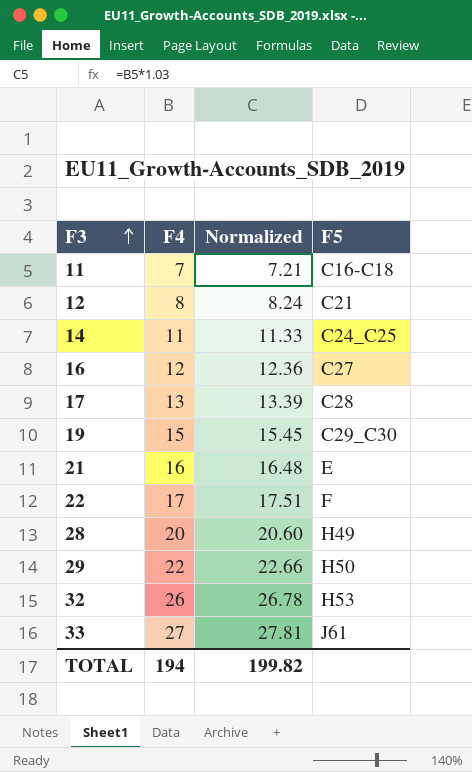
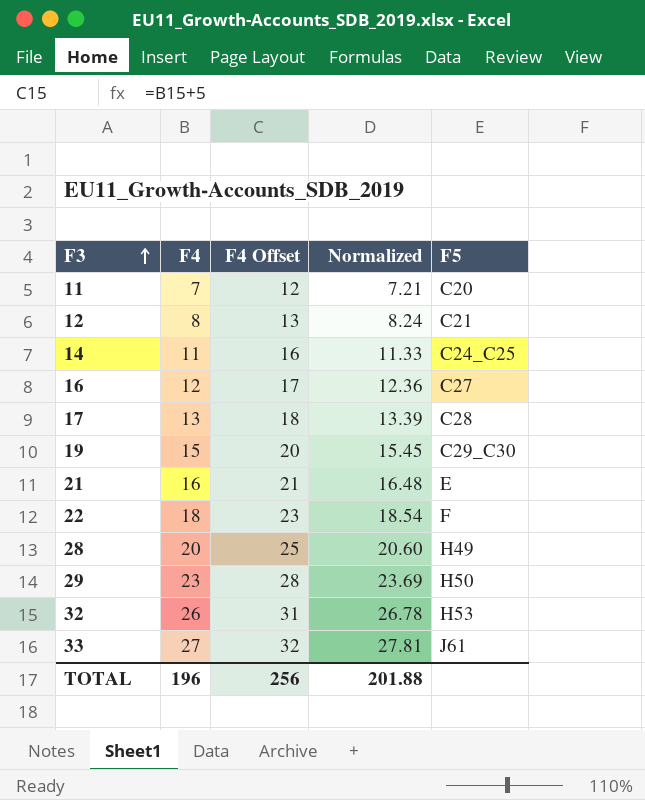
column F4 Offset | formula: none -> [F4] + 5
11 | F5: C16-C18 -> C20
22 | F4: 17 -> 18
22 | Normalized: 17.51 -> 18.54
29 | F4: 22 -> 23
29 | Normalized: 22.66 -> 23.69
TOTAL | F4: 194 -> 196
TOTAL | Normalized: 199.82 -> 201.88

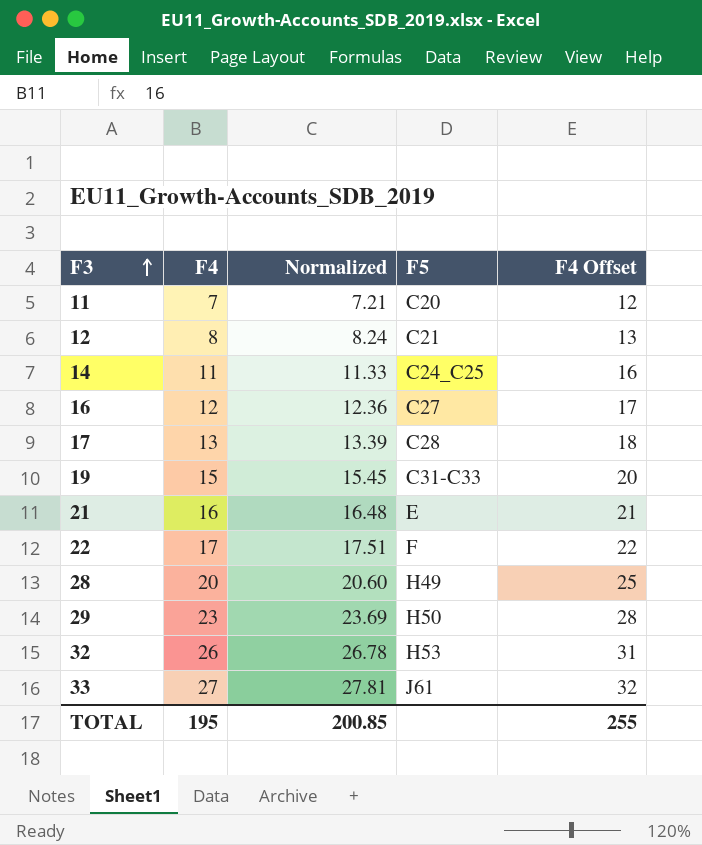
column F4 Offset | position: 3 -> 5
19 | F5: C29_C30 -> C31-C33
22 | F4: 18 -> 17
22 | Normalized: 18.54 -> 17.51
22 | F4 Offset: 23 -> 22
TOTAL | F4: 196 -> 195
TOTAL | Normalized: 201.88 -> 200.85
TOTAL | F4 Offset: 256 -> 255

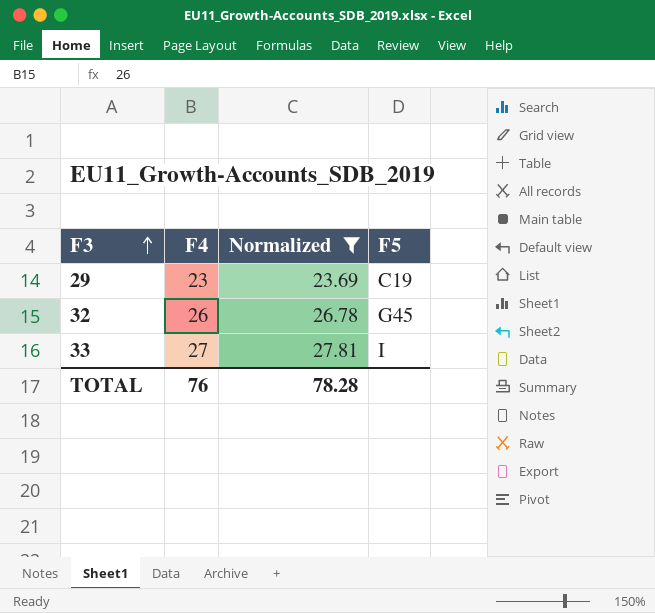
filter: none -> Normalized >= 23.69
column F4 Offset | formula: [F4] + 5 -> none
29 | F5: H50 -> C19
32 | F5: H53 -> G45
33 | F5: J61 -> I
TOTAL | F4: 195 -> 76
TOTAL | Normalized: 200.85 -> 78.28

